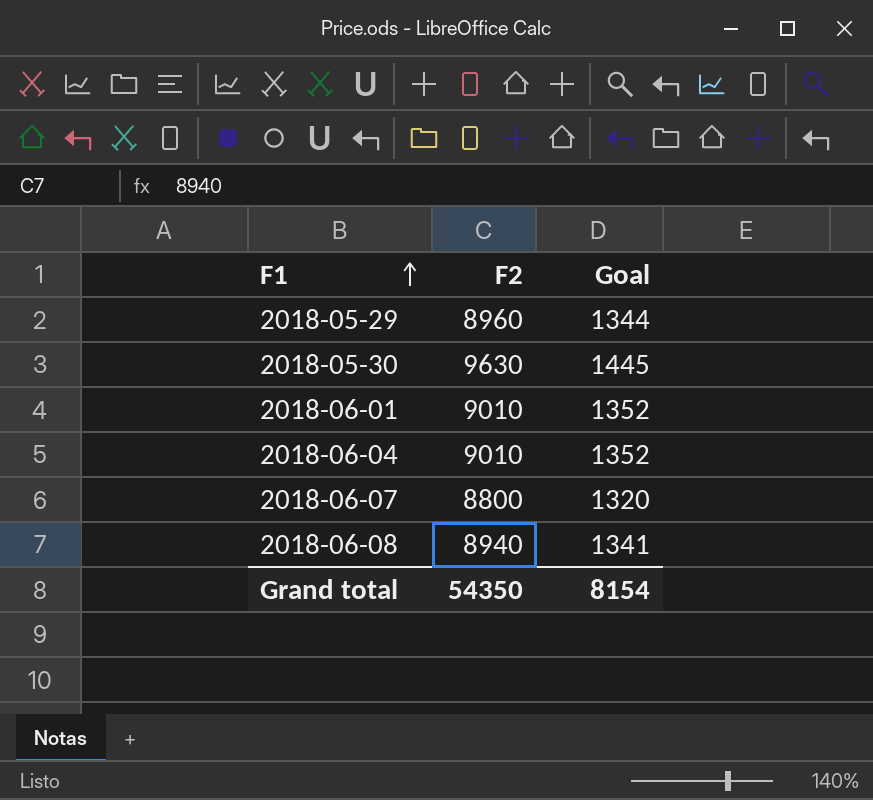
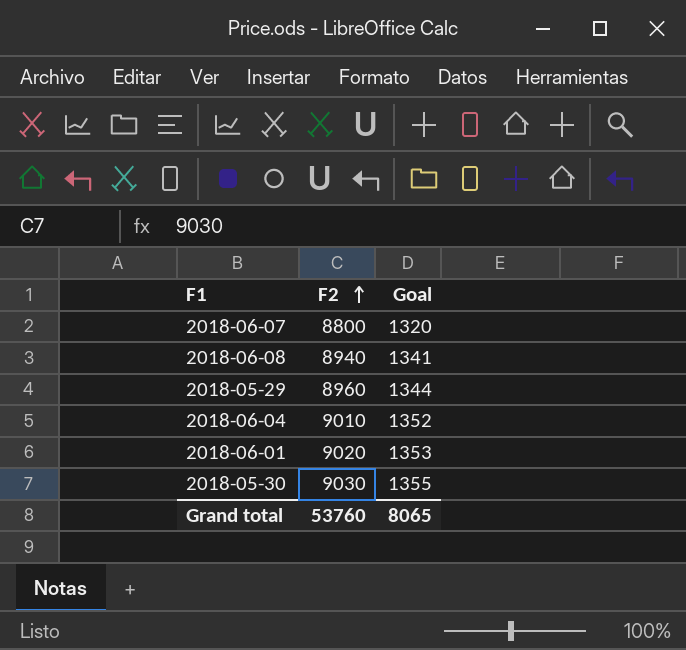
row order: F1 ascending -> F2 ascending
2018-06-01 | F2: 9010 -> 9020
2018-06-01 | Goal: 1352 -> 1353
2018-05-30 | F2: 9630 -> 9030
2018-05-30 | Goal: 1445 -> 1355
Grand total | F2: 54350 -> 53760
Grand total | Goal: 8154 -> 8065

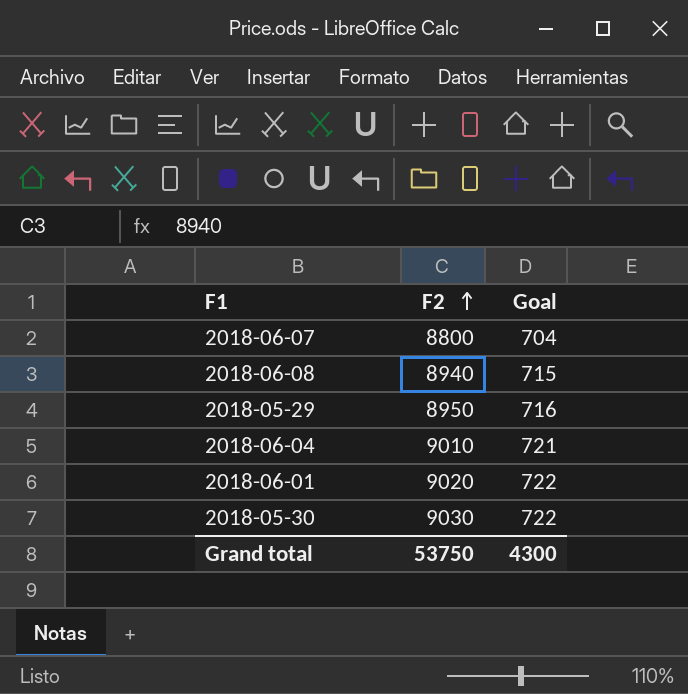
column Goal | formula: [F2] * 0.15 -> [F2] * 0.08
2018-05-29 | F2: 8960 -> 8950
Grand total | F2: 53760 -> 53750
Grand total | Goal: 8065 -> 4300

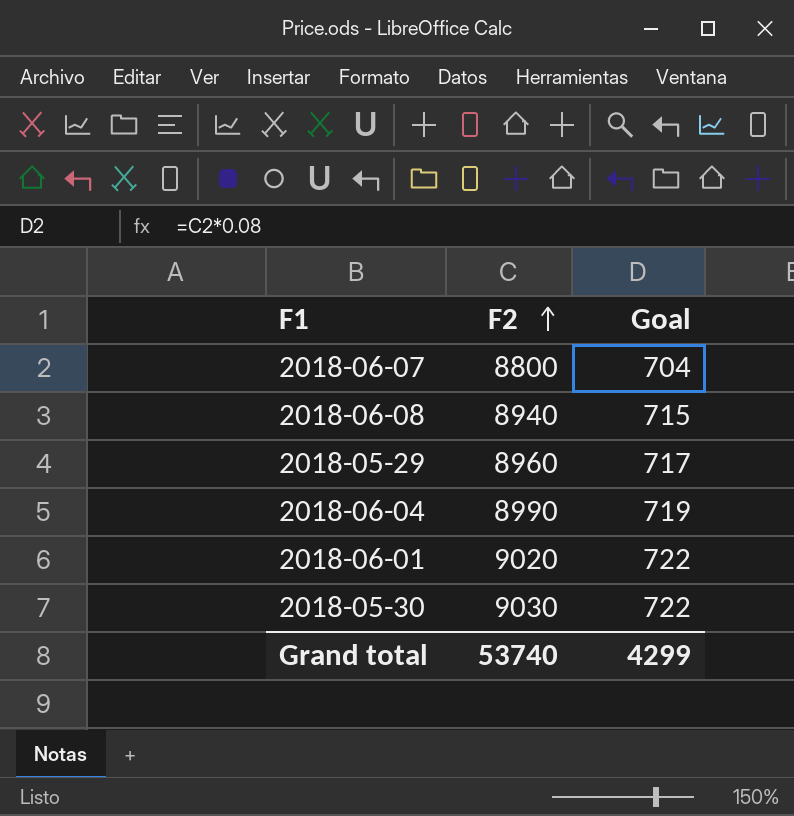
2018-05-29 | F2: 8950 -> 8960
2018-05-29 | Goal: 716 -> 717
2018-06-04 | F2: 9010 -> 8990
2018-06-04 | Goal: 721 -> 719
Grand total | F2: 53750 -> 53740
Grand total | Goal: 4300 -> 4299

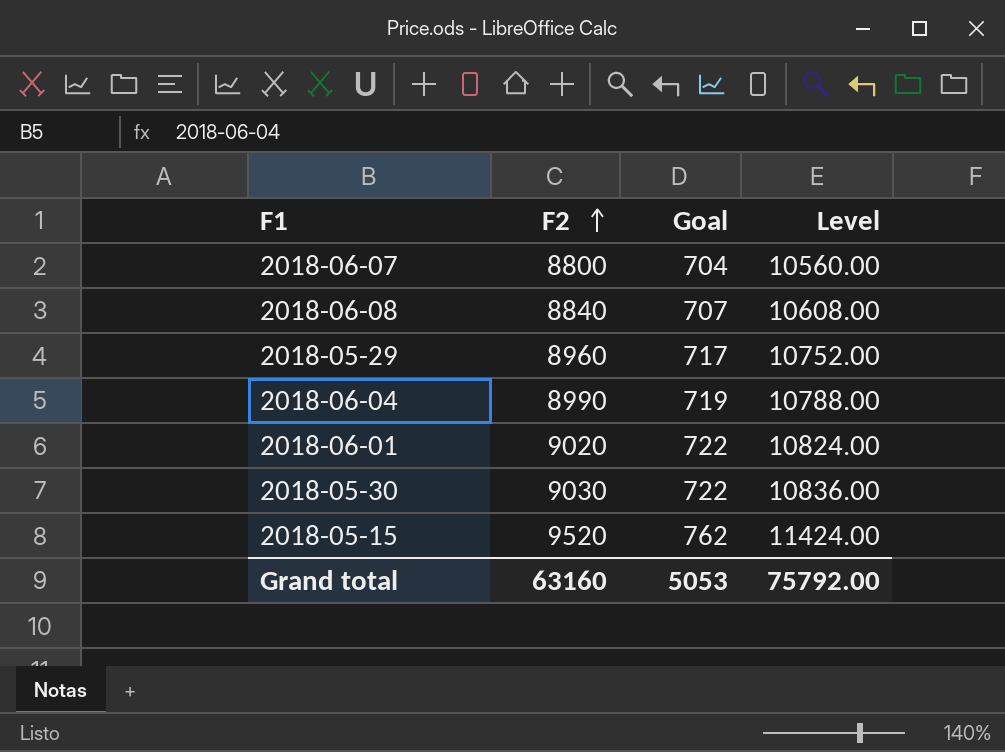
column Level | formula: none -> [F2] * 1.2
2018-06-08 | F2: 8940 -> 8840
2018-06-08 | Goal: 715 -> 707
row 2018-05-15: none -> 9520 | 762 | 11424.00
Grand total | F2: 53740 -> 63160
Grand total | Goal: 4299 -> 5053

